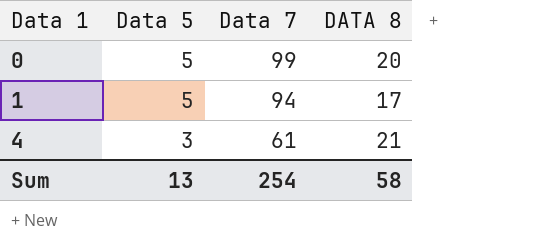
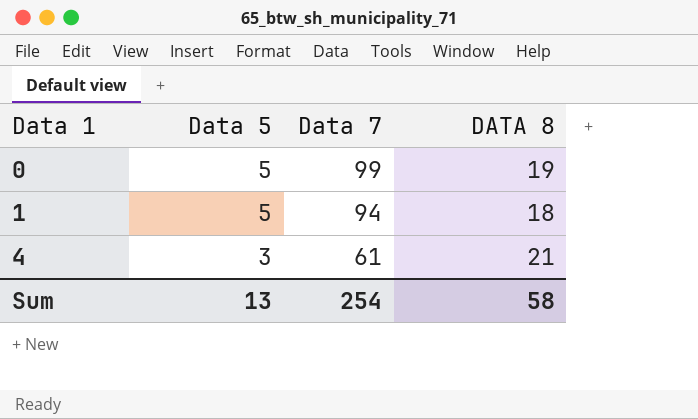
0 | DATA 8: 20 -> 19
1 | DATA 8: 17 -> 18

